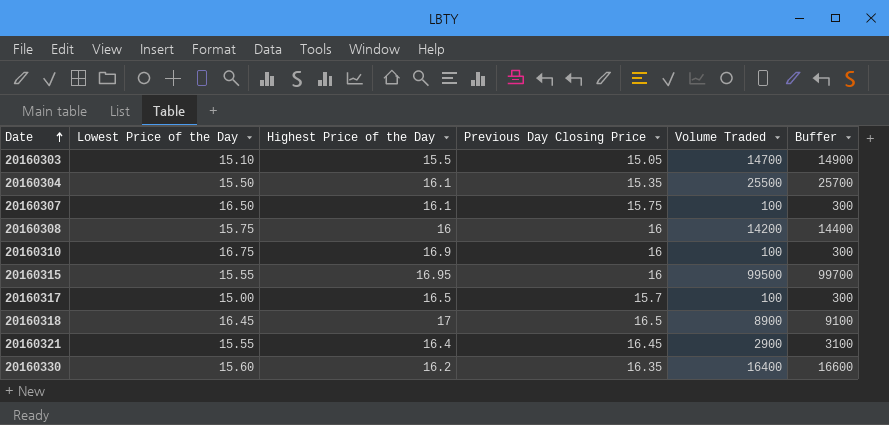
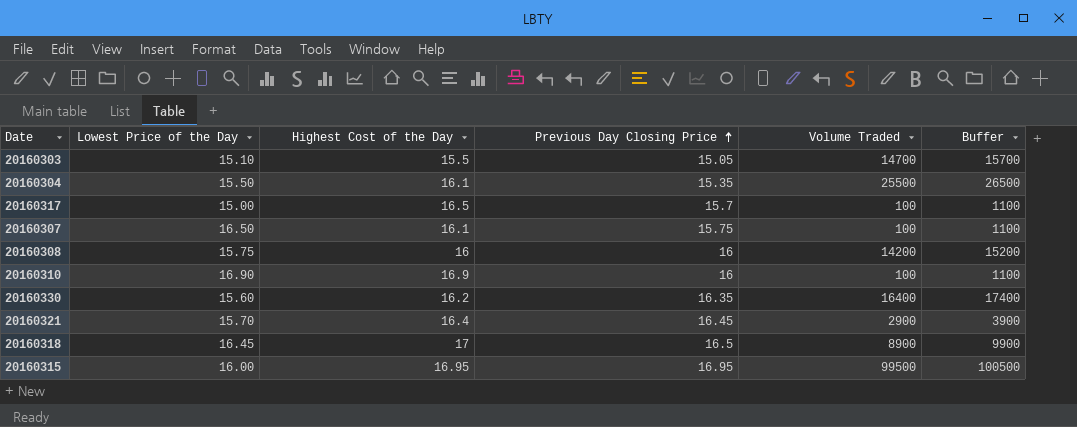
row order: Date ascending -> Previous Day Closing Price ascending
column name: Highest Price of the Day -> Highest Cost of the Day
column Buffer | formula: [Volume Traded] + 200 -> [Volume Traded] + 1000
20160310 | Lowest Price of the Day: 16.75 -> 16.90
20160321 | Lowest Price of the Day: 15.55 -> 15.70
20160315 | Lowest Price of the Day: 15.55 -> 16.00
20160315 | Previous Day Closing Price: 16 -> 16.95

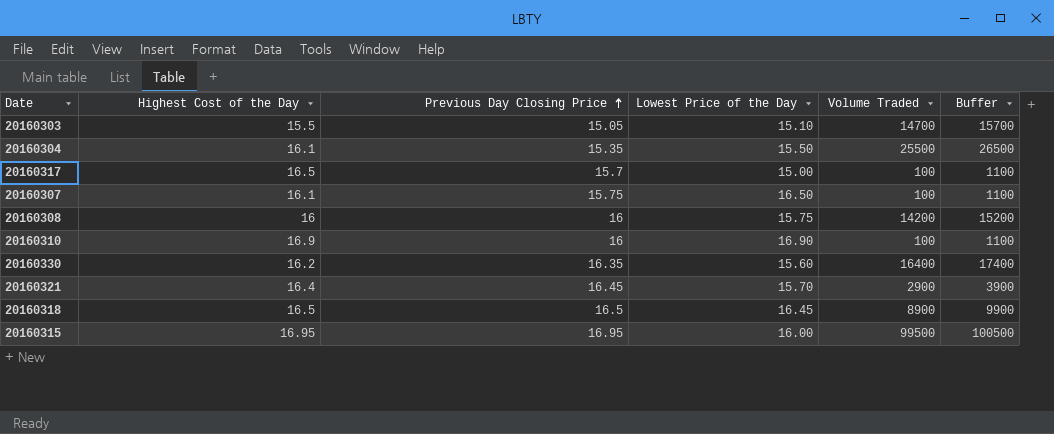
column Lowest Price of the Day | position: 2 -> 4
20160318 | Highest Cost of the Day: 17 -> 16.5

